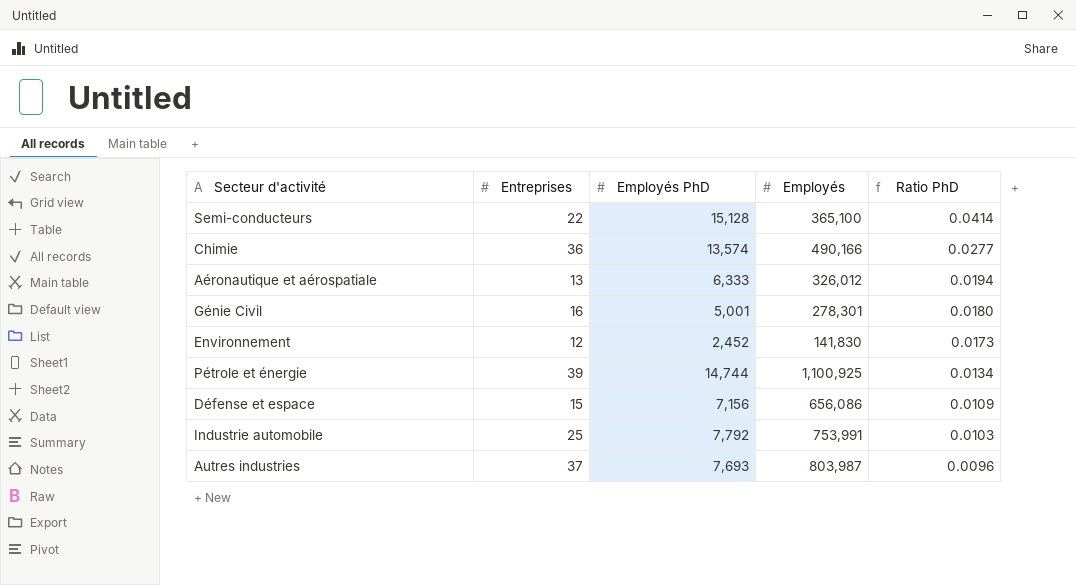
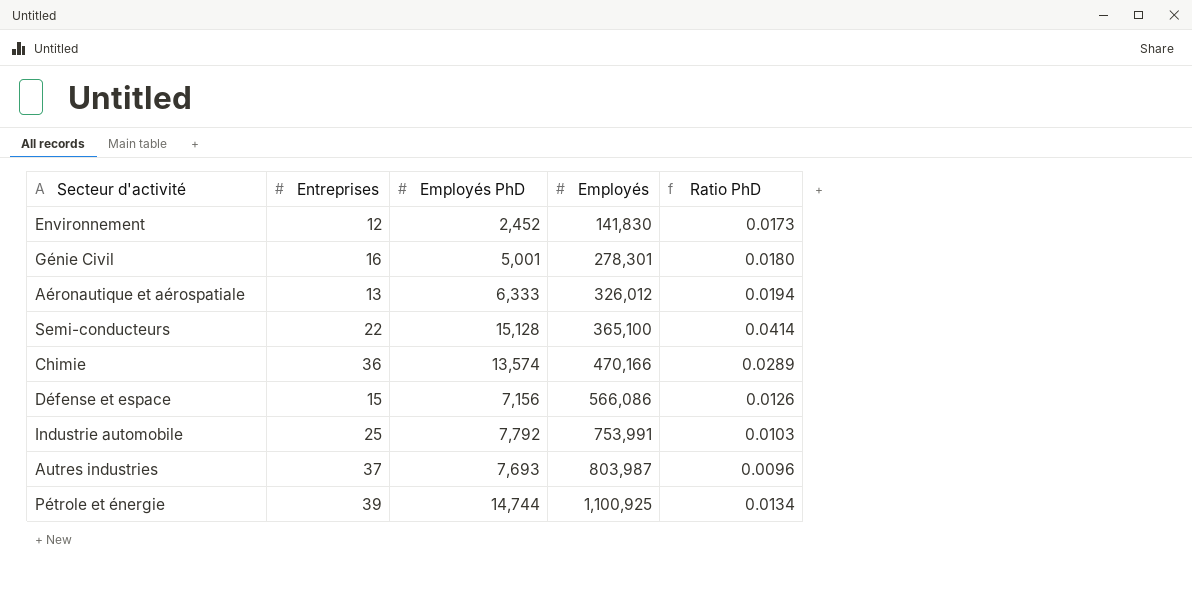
row order: Ratio PhD descending -> Employés ascending
Chimie | Employés: 490,166 -> 470,166
Chimie | Ratio PhD: 0.0277 -> 0.0289
Défense et espace | Employés: 656,086 -> 566,086
Défense et espace | Ratio PhD: 0.0109 -> 0.0126

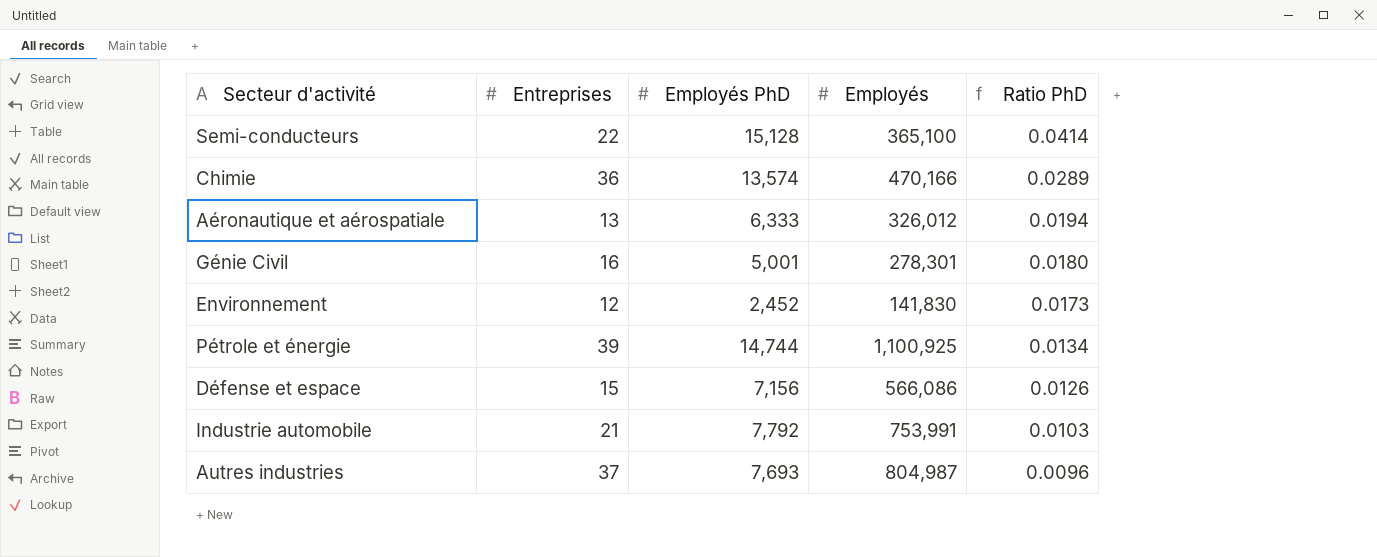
row order: Employés ascending -> Ratio PhD descending
Industrie automobile | Entreprises: 25 -> 21
Autres industries | Employés: 803,987 -> 804,987

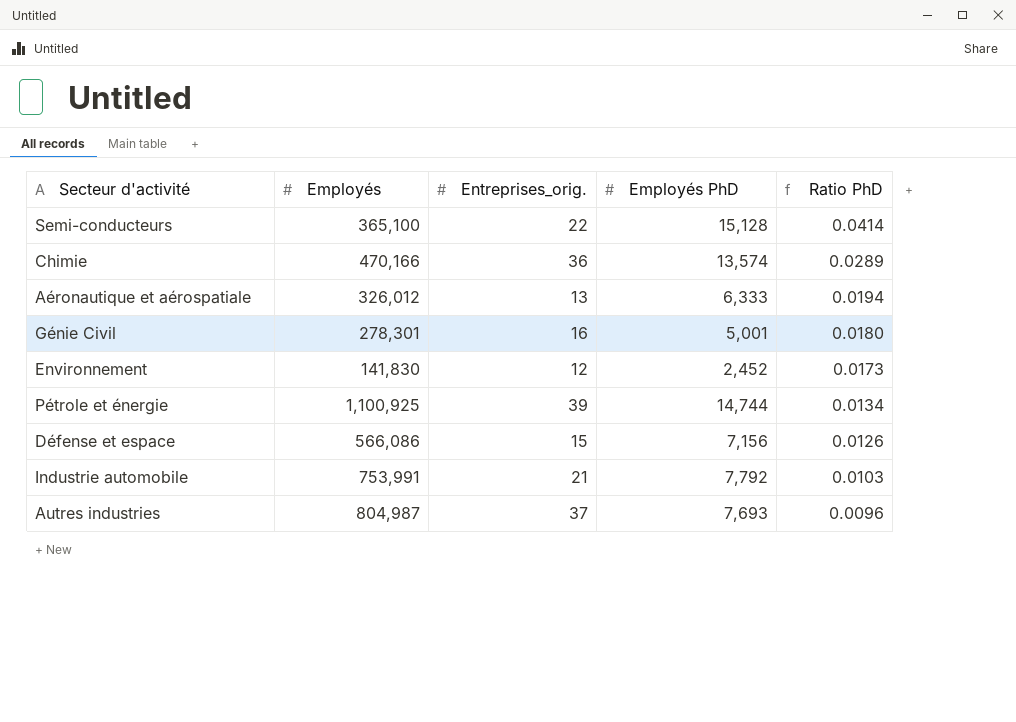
column Employés | position: 4 -> 2
column name: Entreprises -> Entreprises_orig.

